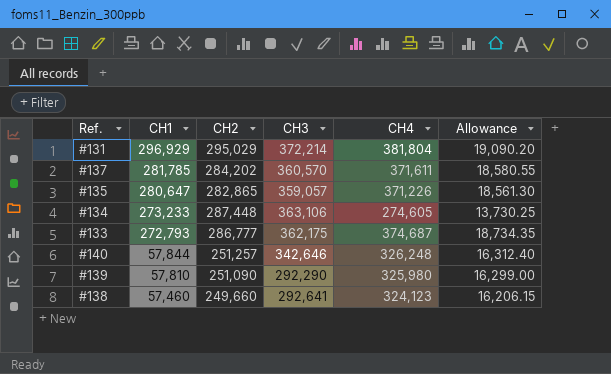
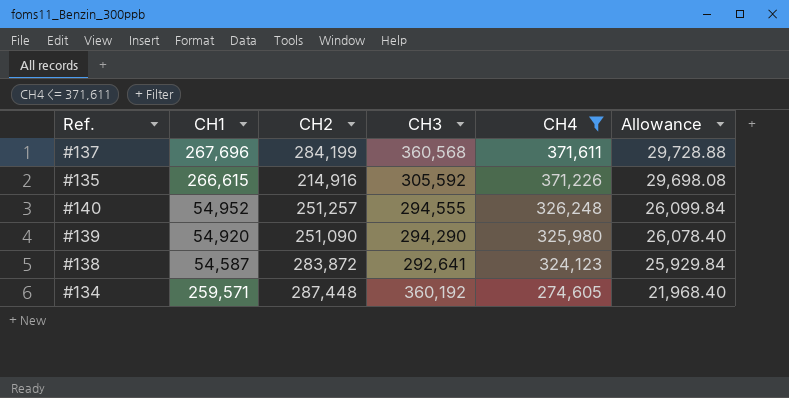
filter: none -> CH4 <= 371,611
row order: CH1 descending -> CH4 descending
column Allowance | formula: [CH4] * 0.05 -> [CH4] * 0.08
#137 | CH1: 281,785 -> 267,696
#137 | CH2: 284,202 -> 284,199
#137 | CH3: 360,570 -> 360,568
#135 | CH1: 280,647 -> 266,615
#135 | CH2: 282,865 -> 214,916
#135 | CH3: 359,057 -> 305,592
#140 | CH1: 57,844 -> 54,952
#140 | CH3: 342,646 -> 294,555
#139 | CH1: 57,810 -> 54,920
#139 | CH3: 292,290 -> 294,290
#138 | CH1: 57,460 -> 54,587
#138 | CH2: 249,660 -> 283,872
#134 | CH1: 273,233 -> 259,571
#134 | CH3: 363,106 -> 360,192

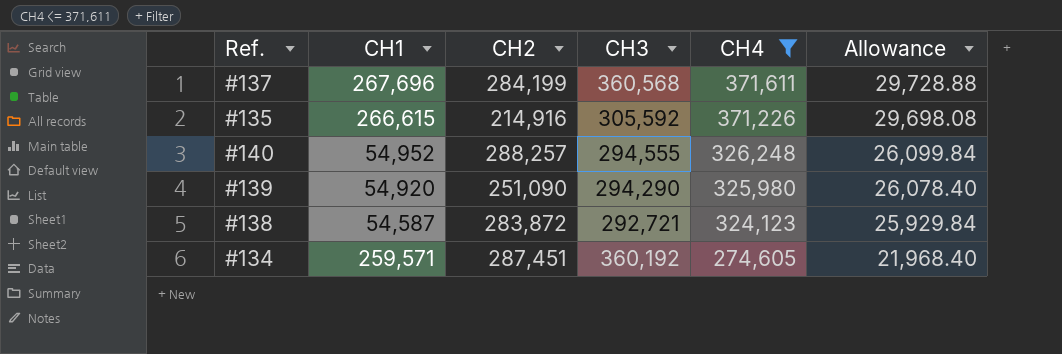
#140 | CH2: 251,257 -> 288,257
#138 | CH3: 292,641 -> 292,721
#134 | CH2: 287,448 -> 287,451

